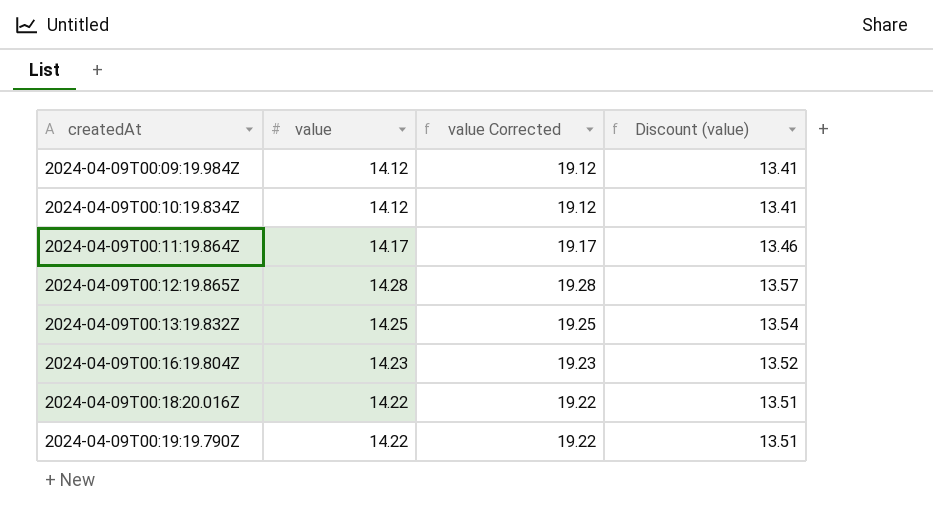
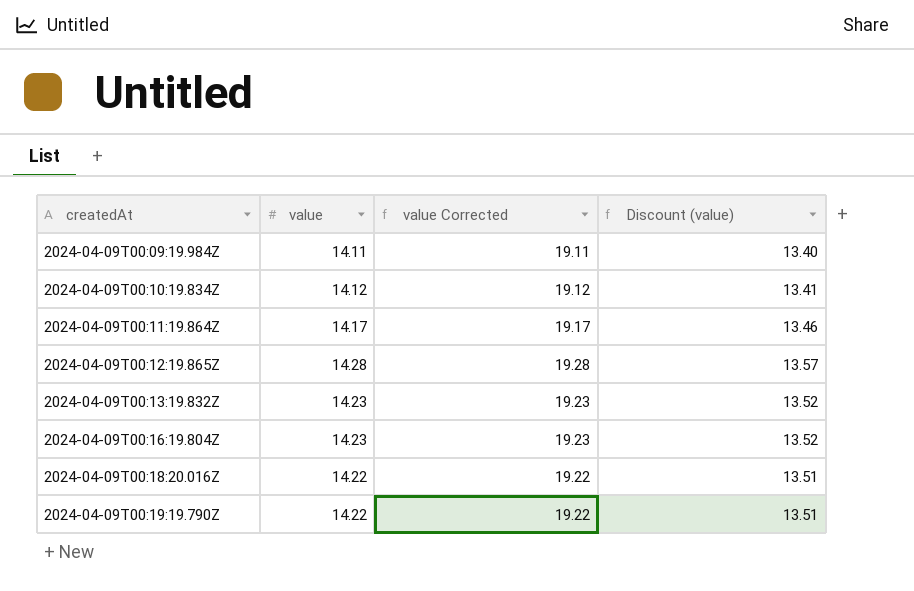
2024-04-09T00:09:19.984Z | value: 14.12 -> 14.11
2024-04-09T00:09:19.984Z | value Corrected: 19.12 -> 19.11
2024-04-09T00:09:19.984Z | Discount (value): 13.41 -> 13.40
2024-04-09T00:13:19.832Z | value: 14.25 -> 14.23
2024-04-09T00:13:19.832Z | value Corrected: 19.25 -> 19.23
2024-04-09T00:13:19.832Z | Discount (value): 13.54 -> 13.52

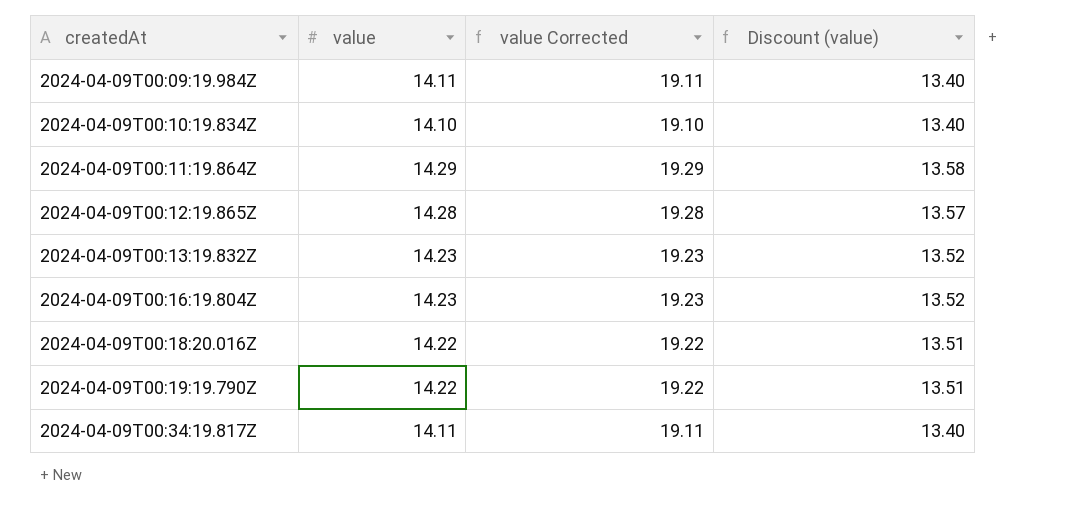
2024-04-09T00:10:19.834Z | value: 14.12 -> 14.10
2024-04-09T00:10:19.834Z | value Corrected: 19.12 -> 19.10
2024-04-09T00:10:19.834Z | Discount (value): 13.41 -> 13.40
2024-04-09T00:11:19.864Z | value: 14.17 -> 14.29
2024-04-09T00:11:19.864Z | value Corrected: 19.17 -> 19.29
2024-04-09T00:11:19.864Z | Discount (value): 13.46 -> 13.58
row 2024-04-09T00:34:19.817Z: none -> 14.11 | 19.11 | 13.40

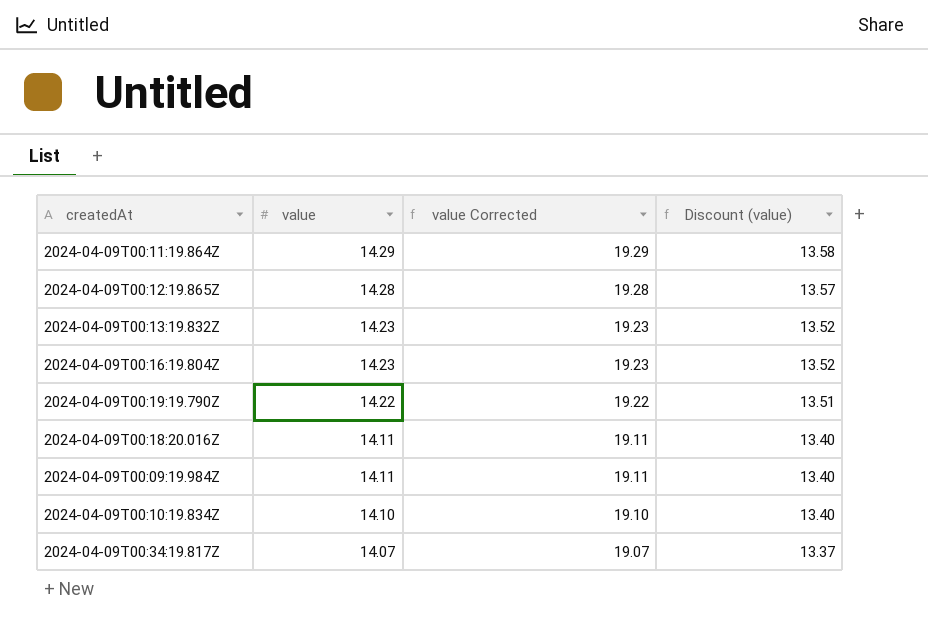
row order: createdAt ascending -> value descending
2024-04-09T00:18:20.016Z | value: 14.22 -> 14.11
2024-04-09T00:18:20.016Z | value Corrected: 19.22 -> 19.11
2024-04-09T00:18:20.016Z | Discount (value): 13.51 -> 13.40
2024-04-09T00:34:19.817Z | value: 14.11 -> 14.07
2024-04-09T00:34:19.817Z | value Corrected: 19.11 -> 19.07
2024-04-09T00:34:19.817Z | Discount (value): 13.40 -> 13.37

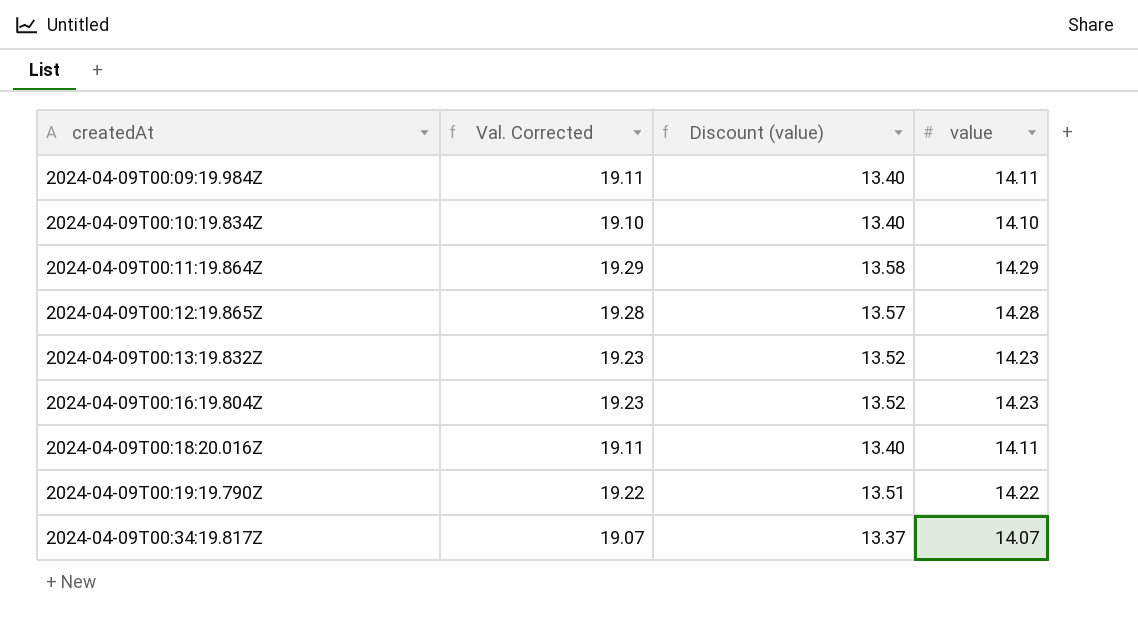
row order: value descending -> createdAt ascending
column name: value Corrected -> Val. Corrected
column value | position: 2 -> 4

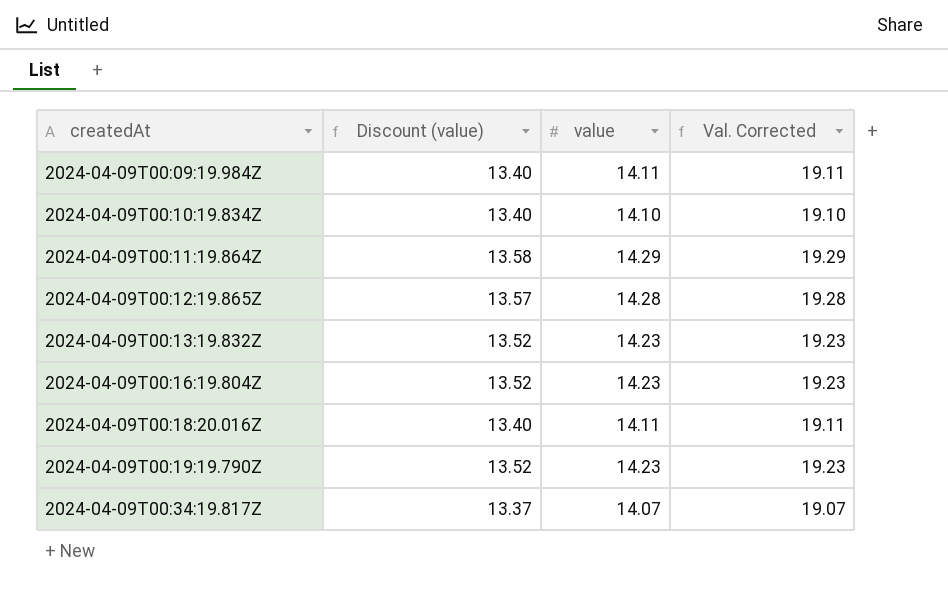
column Val. Corrected | position: 2 -> 4
2024-04-09T00:19:19.790Z | Discount (value): 13.51 -> 13.52
2024-04-09T00:19:19.790Z | value: 14.22 -> 14.23
2024-04-09T00:19:19.790Z | Val. Corrected: 19.22 -> 19.23

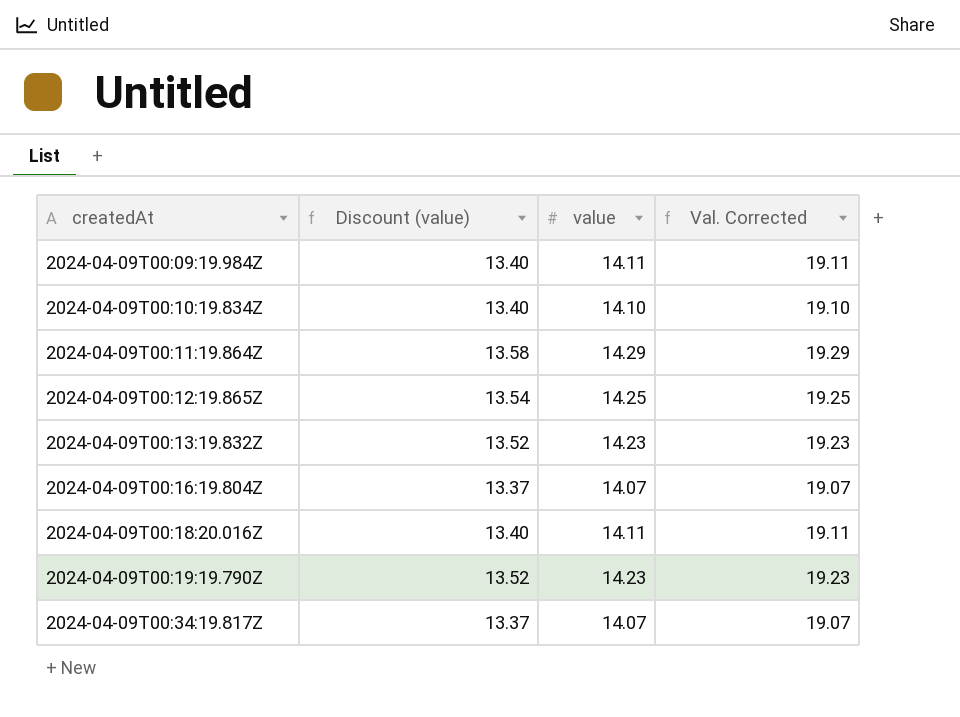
2024-04-09T00:12:19.865Z | Discount (value): 13.57 -> 13.54
2024-04-09T00:12:19.865Z | value: 14.28 -> 14.25
2024-04-09T00:12:19.865Z | Val. Corrected: 19.28 -> 19.25
2024-04-09T00:16:19.804Z | Discount (value): 13.52 -> 13.37
2024-04-09T00:16:19.804Z | value: 14.23 -> 14.07
2024-04-09T00:16:19.804Z | Val. Corrected: 19.23 -> 19.07

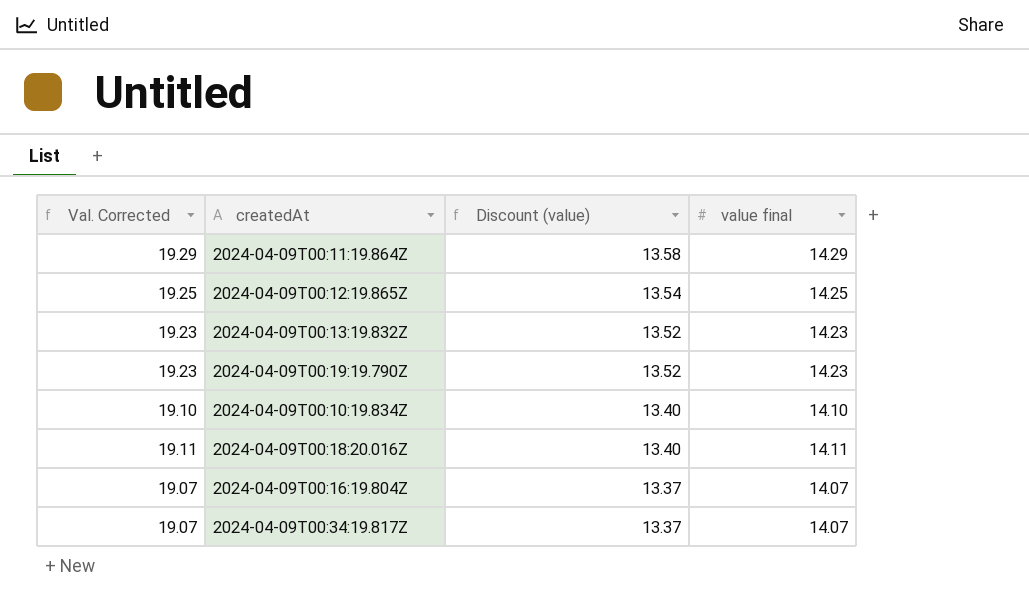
row order: createdAt ascending -> Discount (value) descending
column Val. Corrected | position: 4 -> 1
column name: value -> value final
row 2024-04-09T00:09:19.984Z: 13.40 | 14.11 | 19.11 -> none

